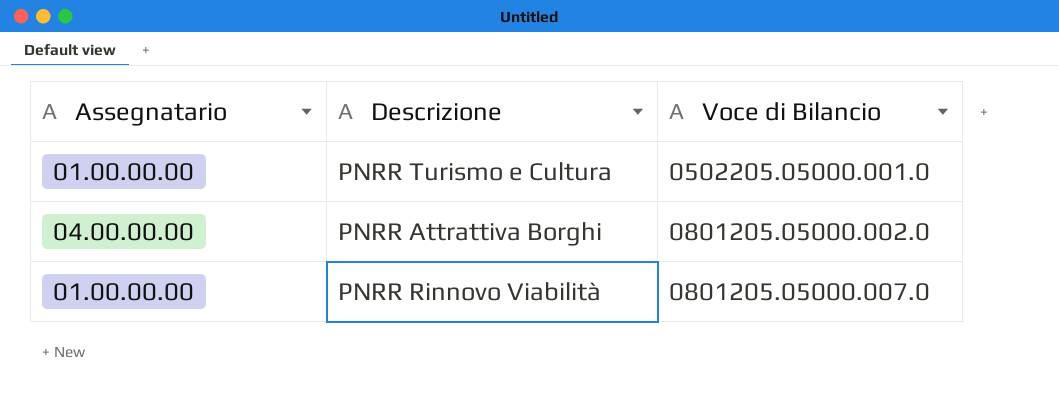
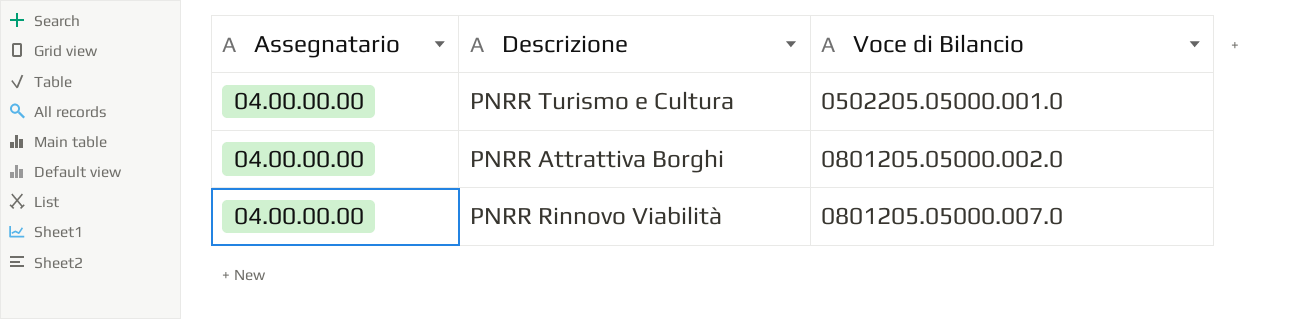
PNRR Turismo e Cultura | Assegnatario: 01.00.00.00 -> 04.00.00.00
PNRR Rinnovo Viabilità | Assegnatario: 01.00.00.00 -> 04.00.00.00

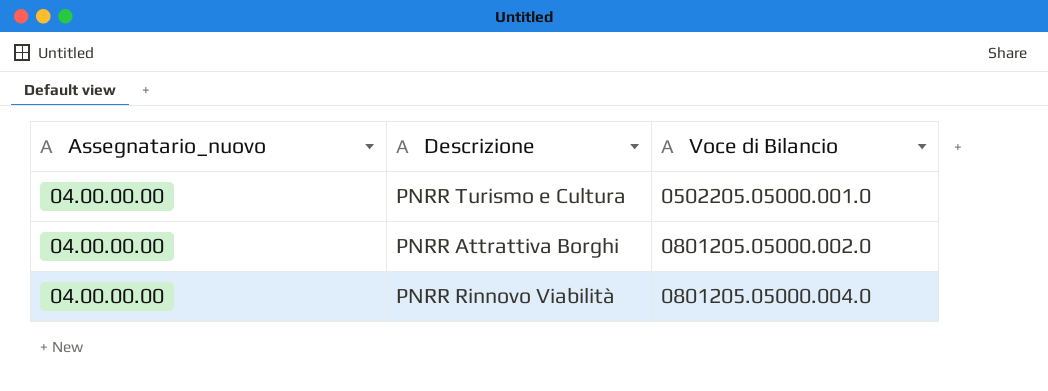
column name: Assegnatario -> Assegnatario_nuovo
PNRR Rinnovo Viabilità | Voce di Bilancio: 0801205.05000.007.0 -> 0801205.05000.004.0

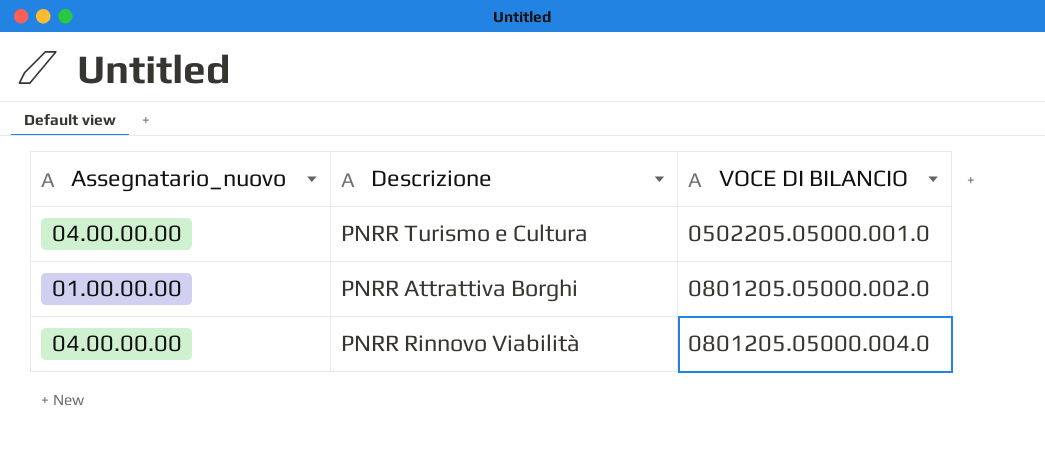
column name: Voce di Bilancio -> VOCE DI BILANCIO
PNRR Attrattiva Borghi | Assegnatario_nuovo: 04.00.00.00 -> 01.00.00.00

